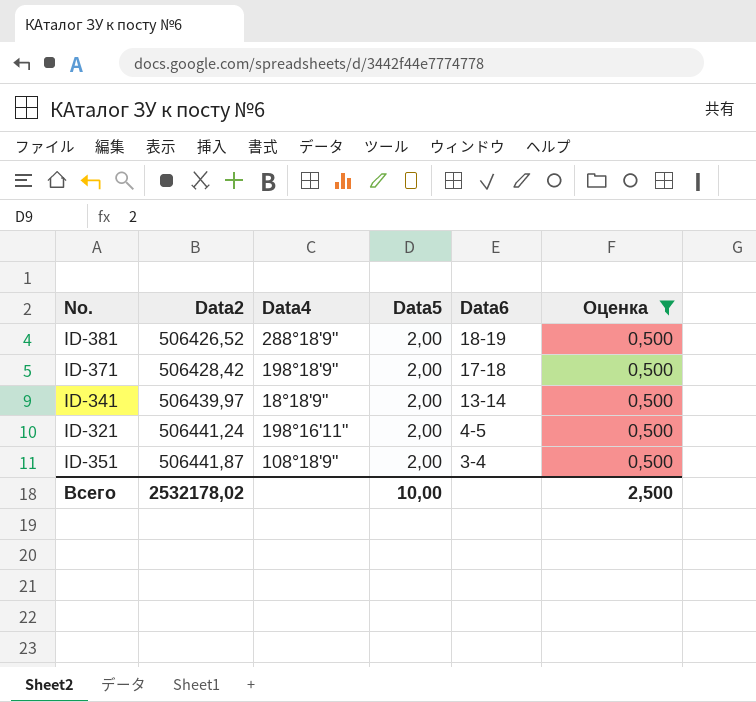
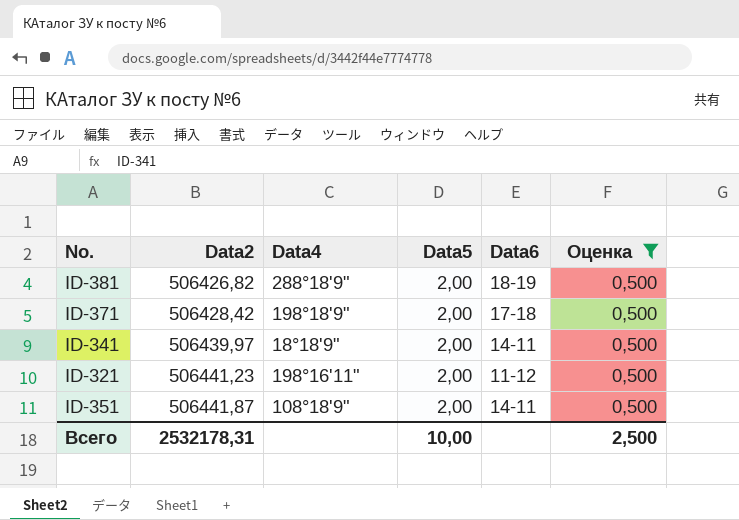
ID-381 | Data2: 506426,52 -> 506426,82
ID-341 | Data6: 13-14 -> 14-11
ID-321 | Data2: 506441,24 -> 506441,23
ID-321 | Data6: 4-5 -> 11-12
ID-351 | Data6: 3-4 -> 14-11
Всего | Data2: 2532178,02 -> 2532178,31

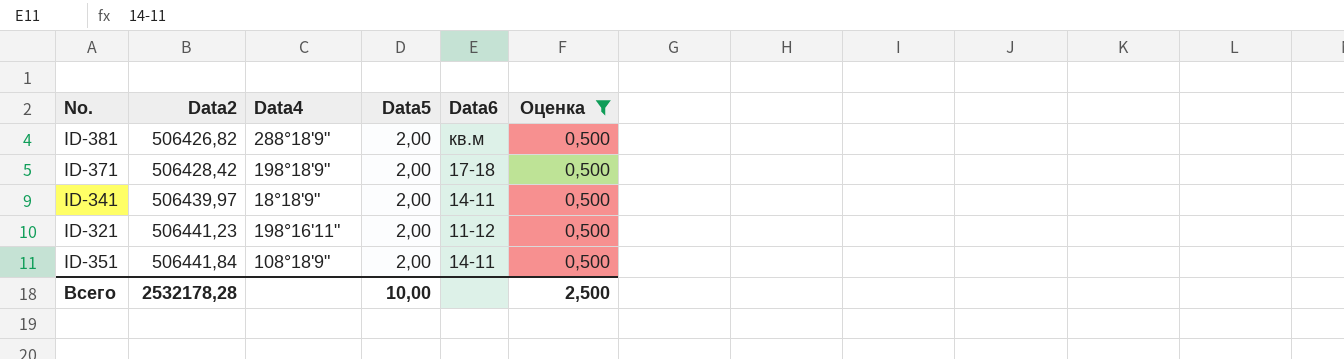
ID-381 | Data6: 18-19 -> кв.м
ID-351 | Data2: 506441,87 -> 506441,84
Всего | Data2: 2532178,31 -> 2532178,28

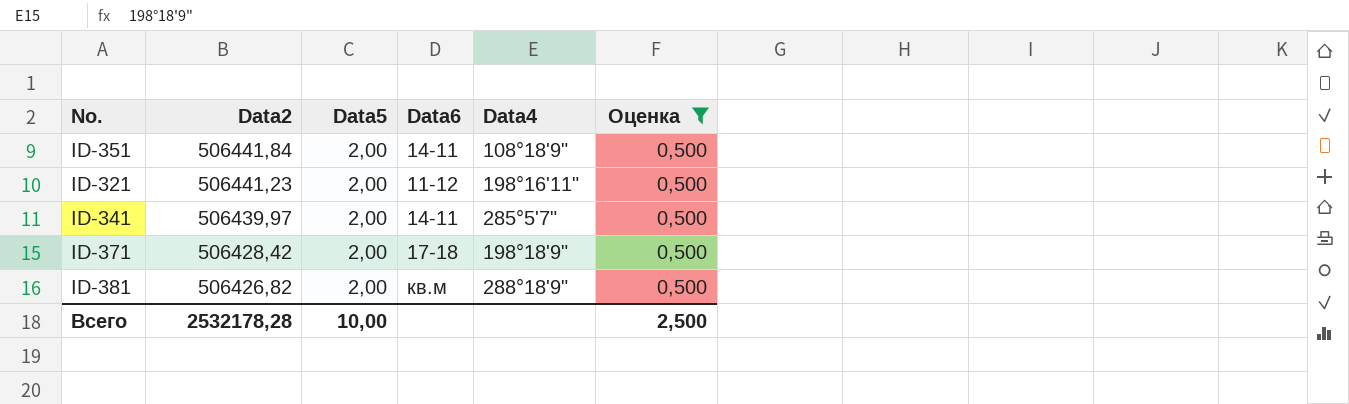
row order: Data2 ascending -> Data2 descending
column Data4 | position: 3 -> 5
ID-341 | Data4: 18°18'9" -> 285°5'7"

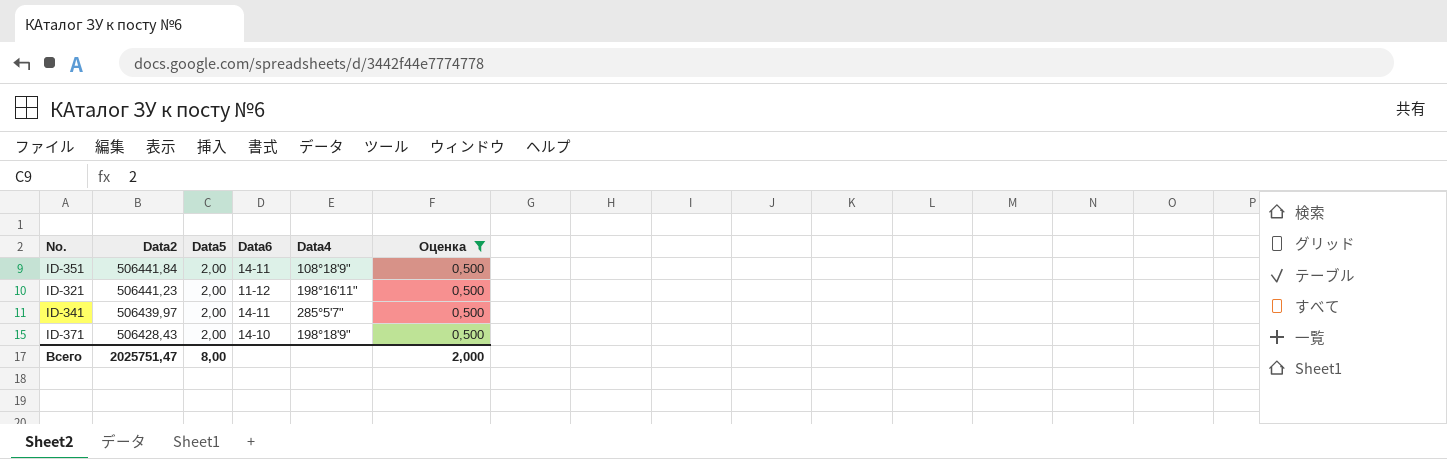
row ID-381: 506426,82 | 2,00 | кв.м | 288°18'9" | 0,500 -> none
ID-371 | Data2: 506428,42 -> 506428,43
ID-371 | Data6: 17-18 -> 14-10
Всего | Data2: 2532178,28 -> 2025751,47
Всего | Data5: 10,00 -> 8,00
Всего | Оценка: 2,500 -> 2,000

